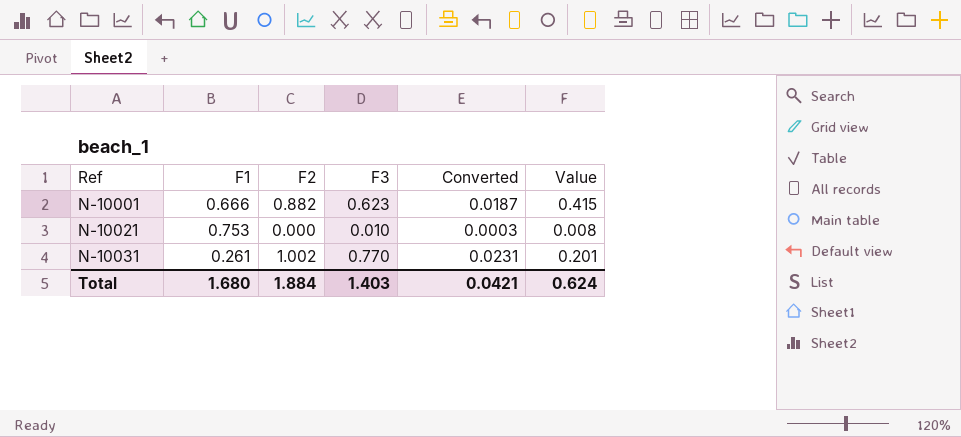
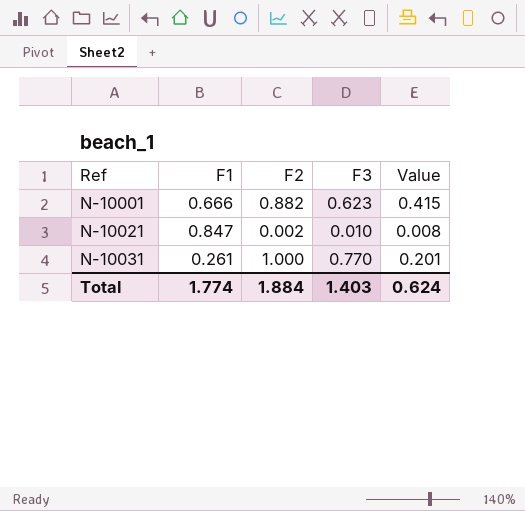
column Converted | formula: [F3] * 0.03 -> none
N-10021 | F1: 0.753 -> 0.847
N-10021 | F2: 0.000 -> 0.002
N-10031 | F2: 1.002 -> 1.000
Total | F1: 1.680 -> 1.774

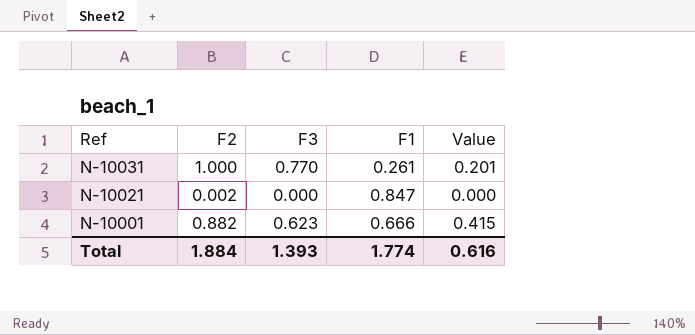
row order: Ref ascending -> Ref descending
column F1 | position: 2 -> 4
N-10021 | F3: 0.010 -> 0.000
N-10021 | Value: 0.008 -> 0.000
Total | F3: 1.403 -> 1.393
Total | Value: 0.624 -> 0.616

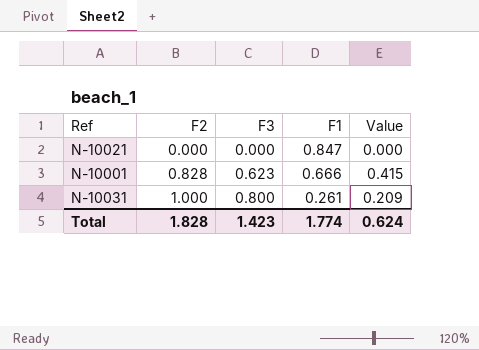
row order: Ref descending -> F2 ascending
N-10021 | F2: 0.002 -> 0.000
N-10001 | F2: 0.882 -> 0.828
N-10031 | F3: 0.770 -> 0.800
N-10031 | Value: 0.201 -> 0.209
Total | F2: 1.884 -> 1.828
Total | F3: 1.393 -> 1.423
Total | Value: 0.616 -> 0.624

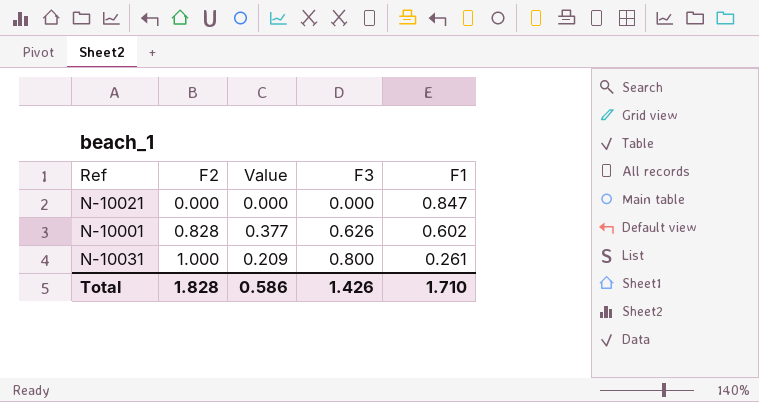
column Value | position: 5 -> 3
N-10001 | Value: 0.415 -> 0.377
N-10001 | F3: 0.623 -> 0.626
N-10001 | F1: 0.666 -> 0.602
Total | Value: 0.624 -> 0.586
Total | F3: 1.423 -> 1.426
Total | F1: 1.774 -> 1.710

